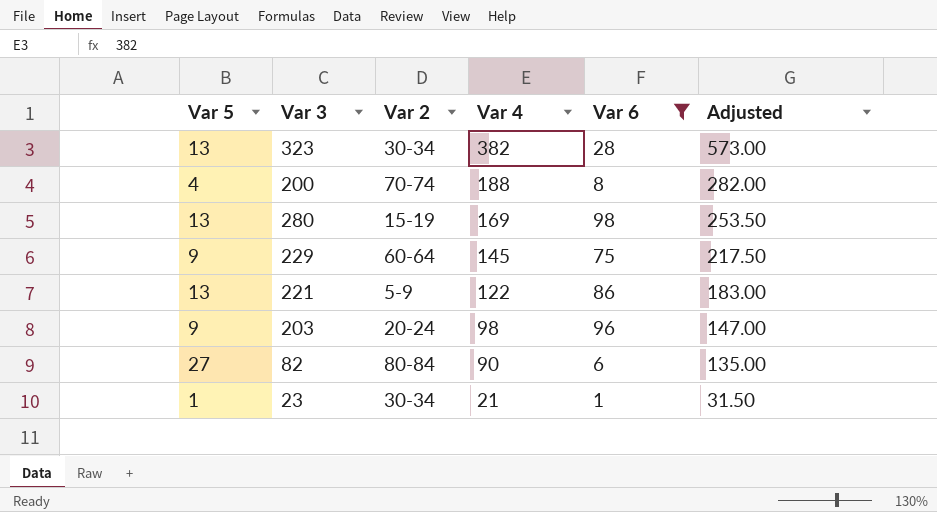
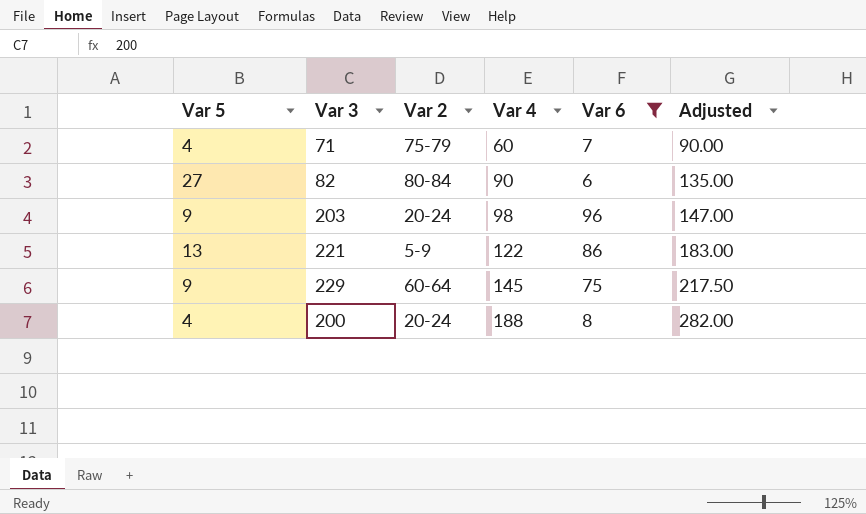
row order: Var 4 descending -> Var 4 ascending
row 323: 13 | 30-34 | 382 | 28 | 573.00 -> none
row 280: 13 | 15-19 | 169 | 98 | 253.50 -> none
row 23: 1 | 30-34 | 21 | 1 | 31.50 -> none
row 71: none -> 4 | 75-79 | 60 | 7 | 90.00
200 | Var 2: 70-74 -> 20-24

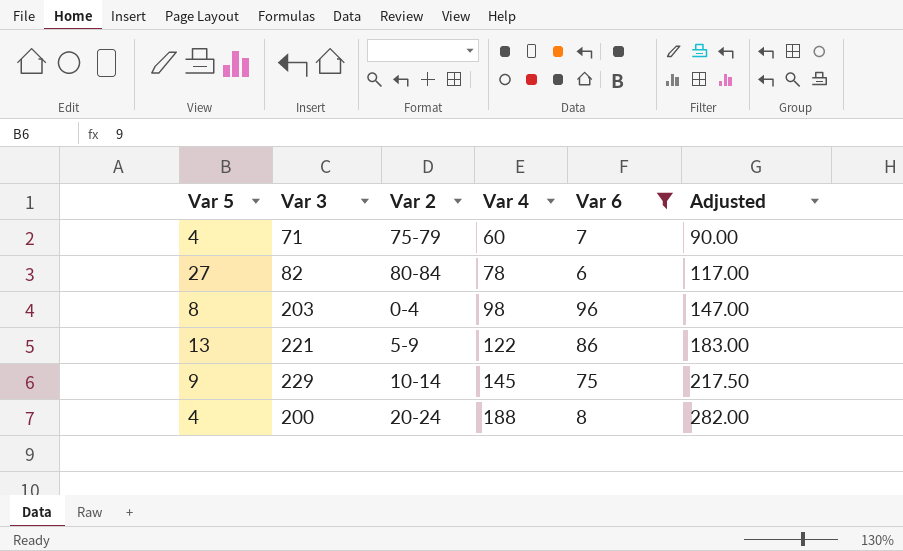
82 | Var 4: 90 -> 78
82 | Adjusted: 135.00 -> 117.00
203 | Var 5: 9 -> 8
203 | Var 2: 20-24 -> 0-4
229 | Var 2: 60-64 -> 10-14

